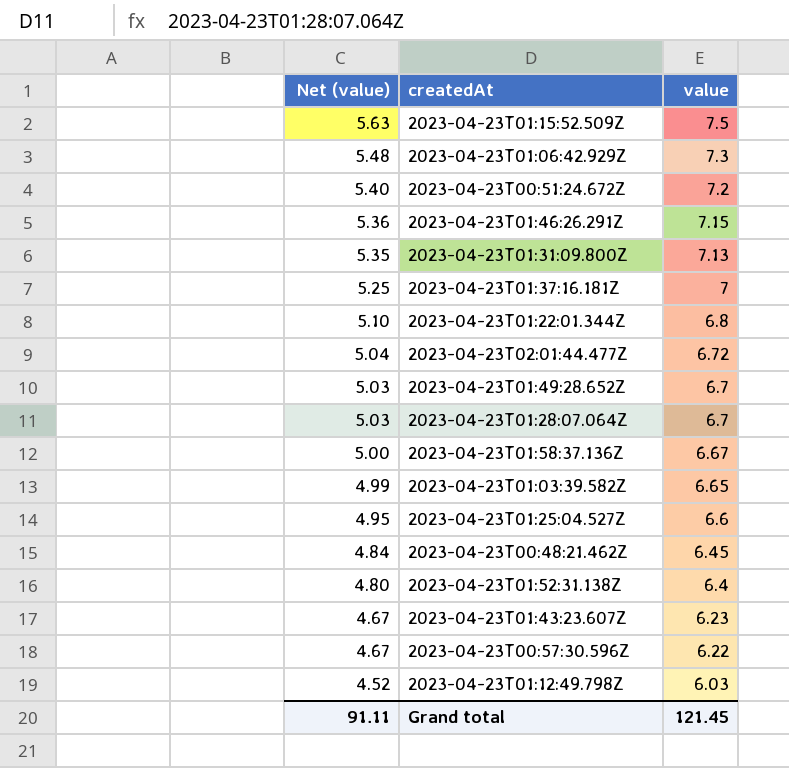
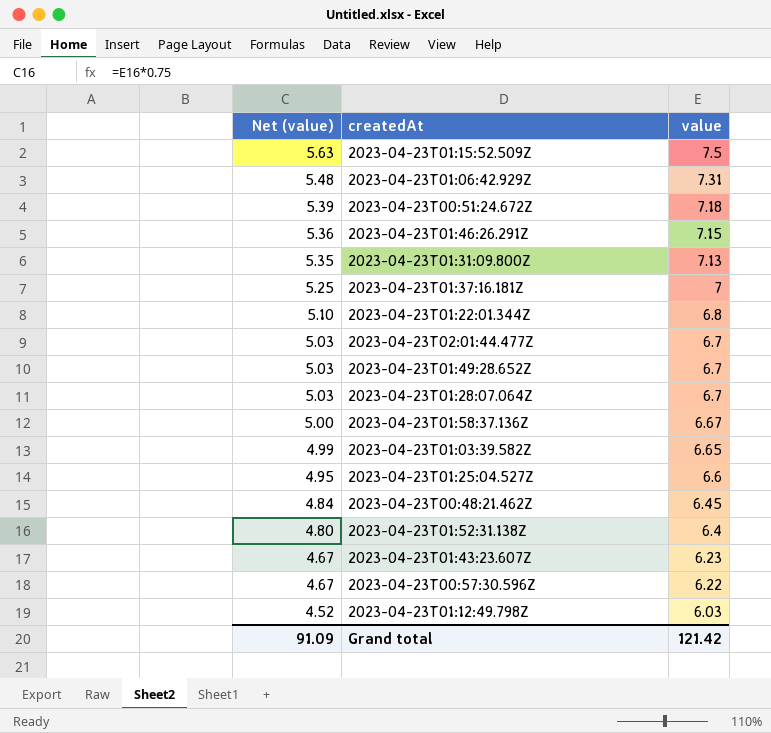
2023-04-23T01:06:42.929Z | value: 7.3 -> 7.31
2023-04-23T00:51:24.672Z | Net (value): 5.40 -> 5.39
2023-04-23T00:51:24.672Z | value: 7.2 -> 7.18
2023-04-23T02:01:44.477Z | Net (value): 5.04 -> 5.03
2023-04-23T02:01:44.477Z | value: 6.72 -> 6.7
Grand total | Net (value): 91.11 -> 91.09
Grand total | value: 121.45 -> 121.42

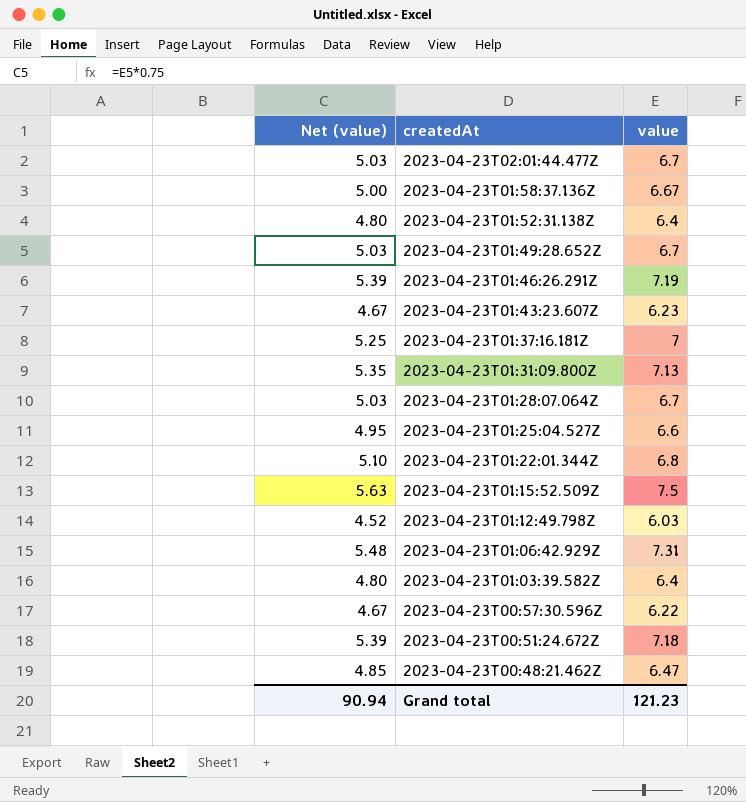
row order: Net (value) descending -> createdAt descending
2023-04-23T01:46:26.291Z | Net (value): 5.36 -> 5.39
2023-04-23T01:46:26.291Z | value: 7.15 -> 7.19
2023-04-23T01:03:39.582Z | Net (value): 4.99 -> 4.80
2023-04-23T01:03:39.582Z | value: 6.65 -> 6.4
2023-04-23T00:48:21.462Z | Net (value): 4.84 -> 4.85
2023-04-23T00:48:21.462Z | value: 6.45 -> 6.47
Grand total | Net (value): 91.09 -> 90.94
Grand total | value: 121.42 -> 121.23

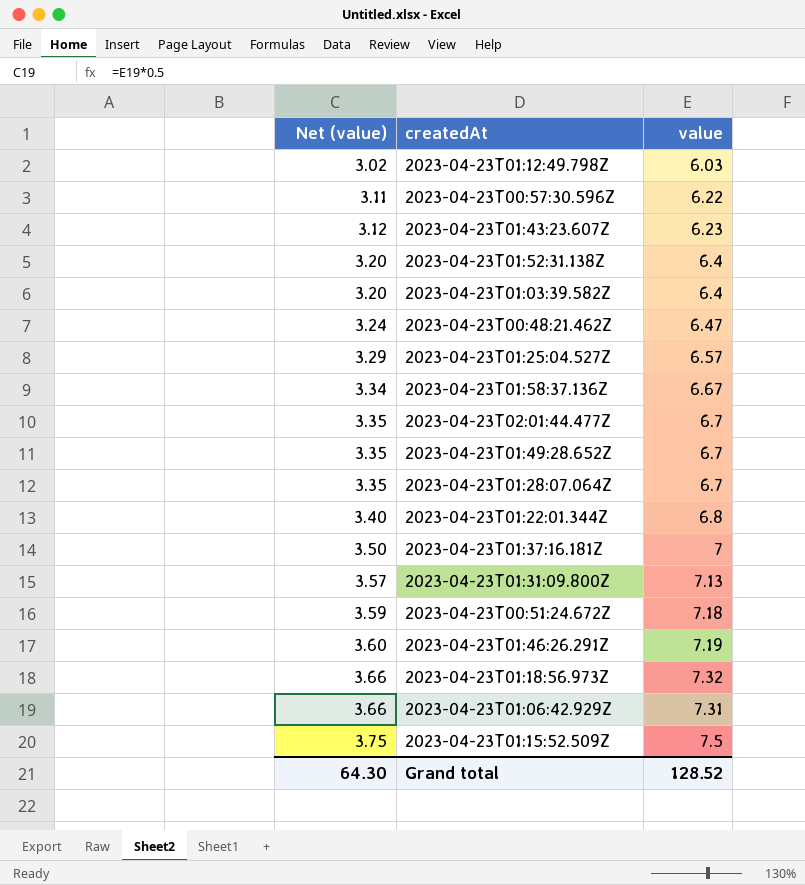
row order: createdAt descending -> Net (value) ascending
column Net (value) | formula: [value] * 0.75 -> [value] * 0.5
2023-04-23T01:25:04.527Z | value: 6.6 -> 6.57
row 2023-04-23T01:18:56.973Z: none -> 3.66 | 7.32
Grand total | Net (value): 90.94 -> 64.30
Grand total | value: 121.23 -> 128.52

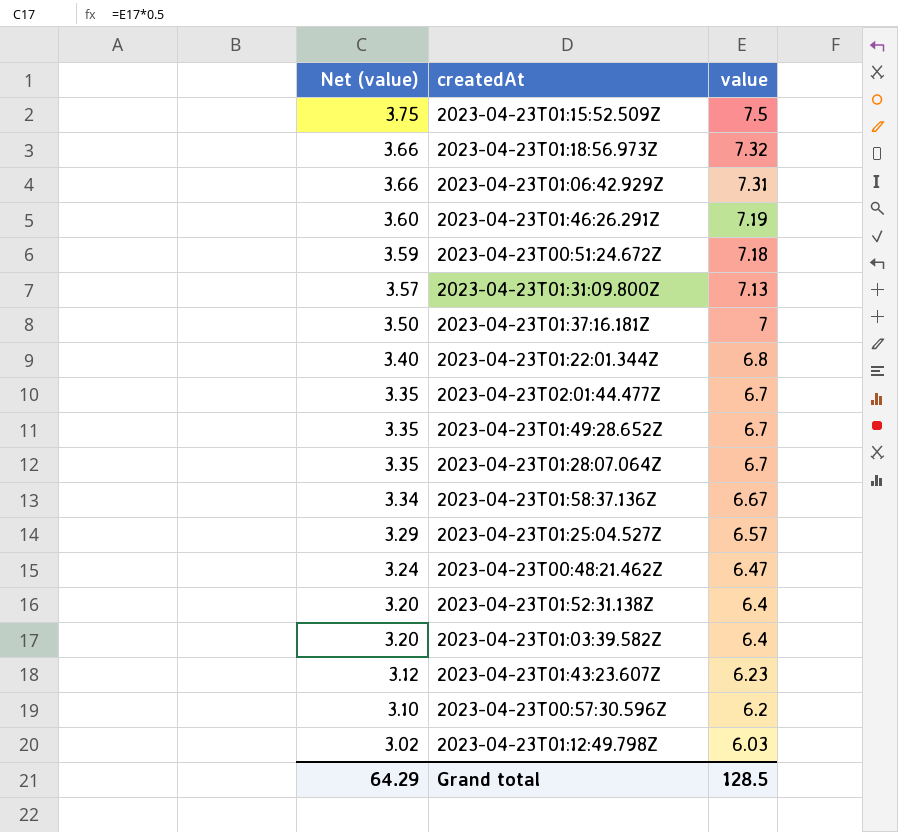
row order: Net (value) ascending -> Net (value) descending
2023-04-23T00:57:30.596Z | Net (value): 3.11 -> 3.10
2023-04-23T00:57:30.596Z | value: 6.22 -> 6.2
Grand total | Net (value): 64.30 -> 64.29
Grand total | value: 128.52 -> 128.5

